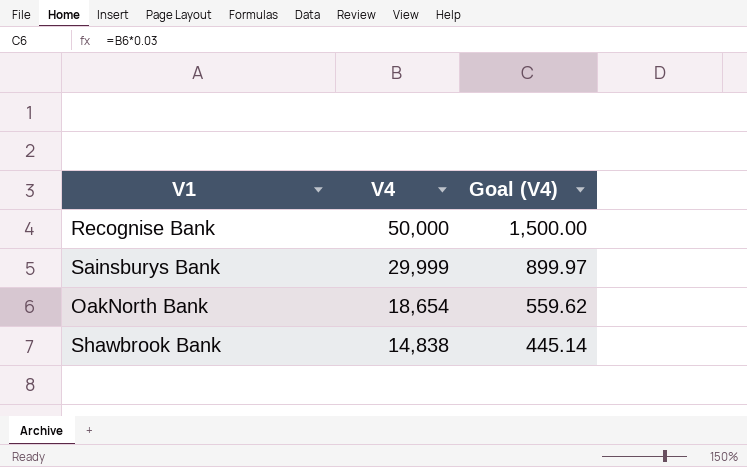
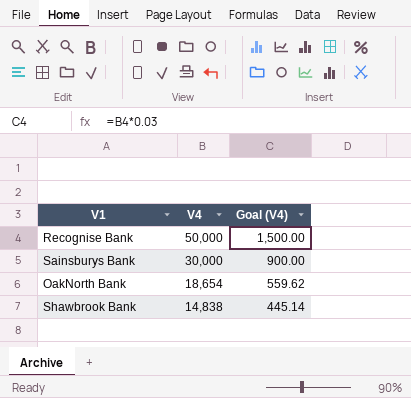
Sainsburys Bank | V4: 29,999 -> 30,000
Sainsburys Bank | Goal (V4): 899.97 -> 900.00

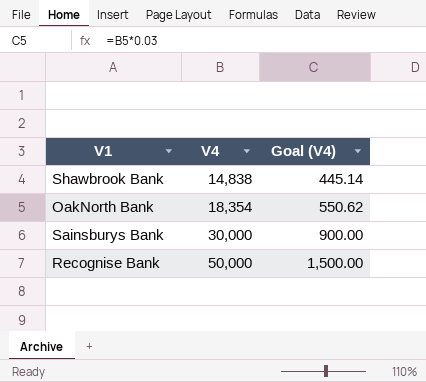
row order: V4 descending -> V4 ascending
OakNorth Bank | V4: 18,654 -> 18,354
OakNorth Bank | Goal (V4): 559.62 -> 550.62

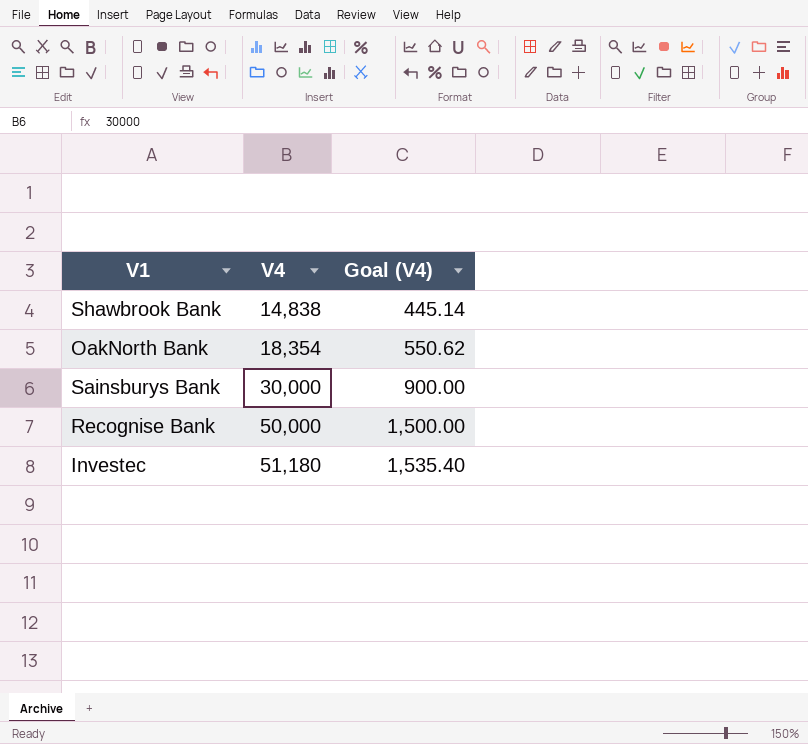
row Investec: none -> 51,180 | 1,535.40

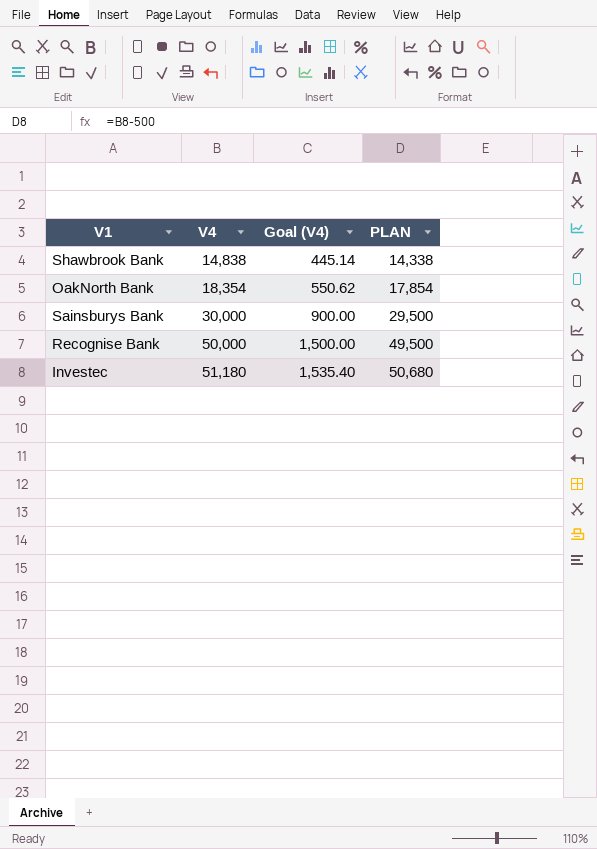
column PLAN | formula: none -> [V4] - 500

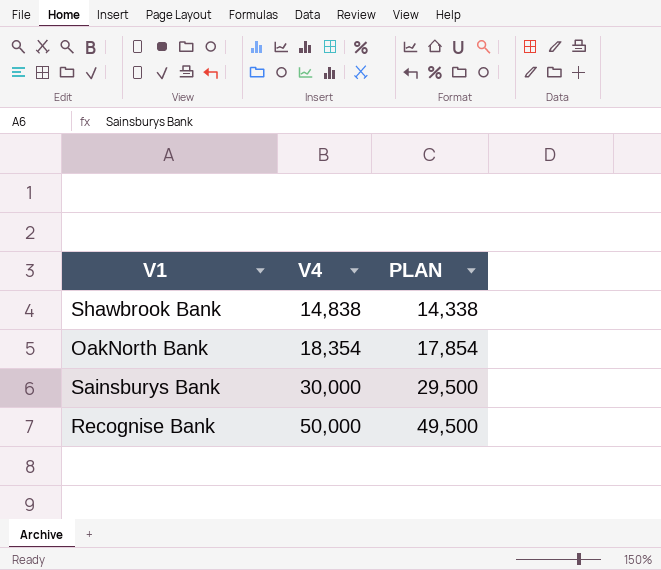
column Goal (V4) | formula: [V4] * 0.03 -> none
row Investec: 51,180 | 1,535.40 | 50,680 -> none

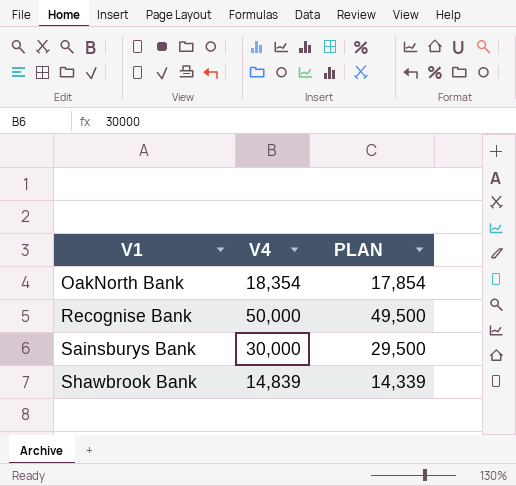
row order: V4 ascending -> V1 ascending
Shawbrook Bank | V4: 14,838 -> 14,839
Shawbrook Bank | PLAN: 14,338 -> 14,339

